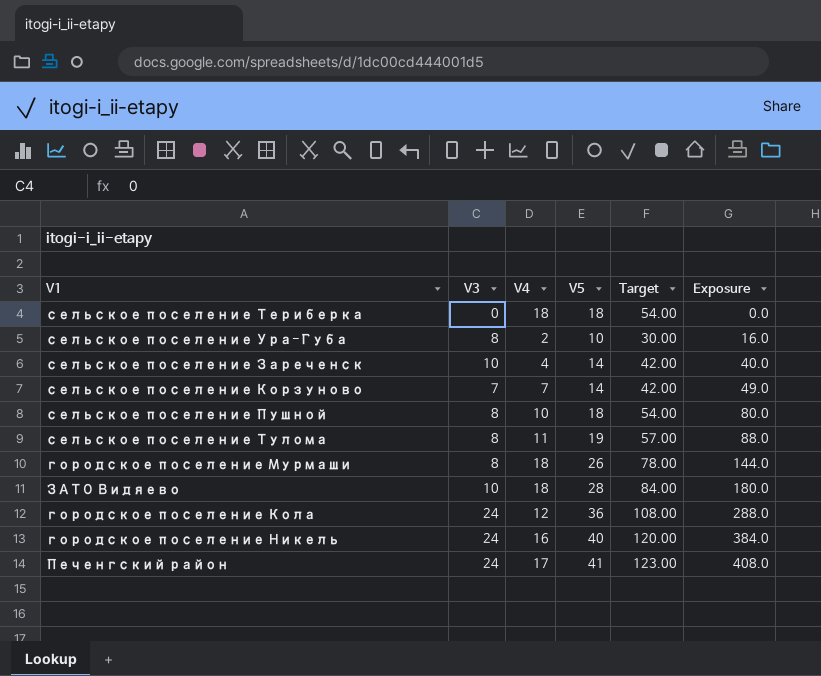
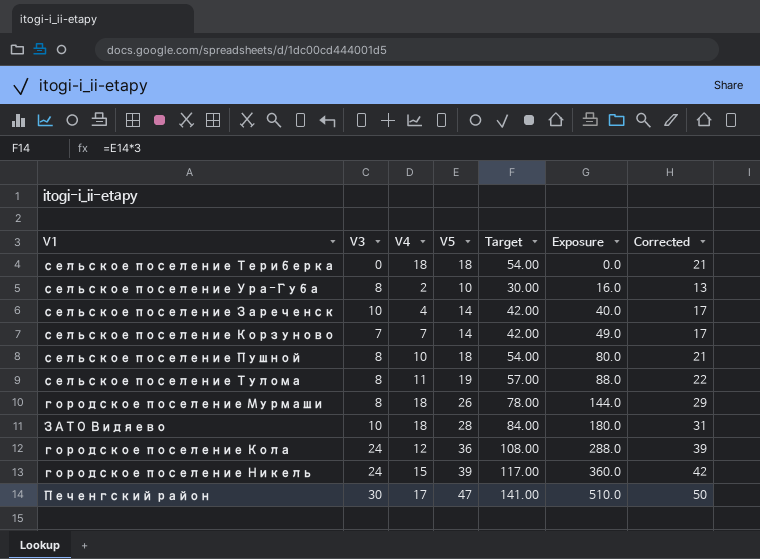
column Corrected | formula: none -> [V5] + 3
городское поселение Никель | V4: 16 -> 15
городское поселение Никель | V5: 40 -> 39
городское поселение Никель | Target: 120.00 -> 117.00
городское поселение Никель | Exposure: 384.0 -> 360.0
Печенгский район | V3: 24 -> 30
Печенгский район | V5: 41 -> 47
Печенгский район | Target: 123.00 -> 141.00
Печенгский район | Exposure: 408.0 -> 510.0

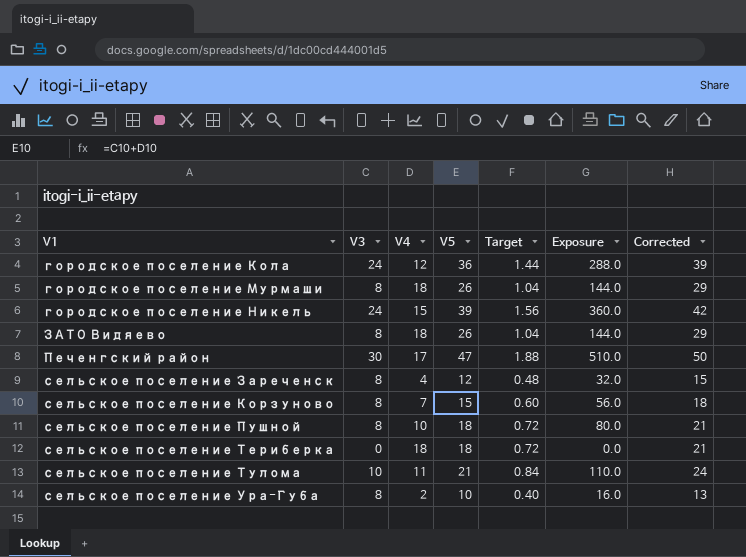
row order: Exposure ascending -> V1 ascending
column Target | formula: [V5] * 3 -> [V5] * 0.04
ЗАТО Видяево | V3: 10 -> 8
ЗАТО Видяево | V5: 28 -> 26
ЗАТО Видяево | Exposure: 180.0 -> 144.0
ЗАТО Видяево | Corrected: 31 -> 29
сельское поселение Зареченск | V3: 10 -> 8
сельское поселение Зареченск | V5: 14 -> 12
сельское поселение Зареченск | Exposure: 40.0 -> 32.0
сельское поселение Зареченск | Corrected: 17 -> 15
сельское поселение Корзуново | V3: 7 -> 8
сельское поселение Корзуново | V5: 14 -> 15
сельское поселение Корзуново | Exposure: 49.0 -> 56.0
сельское поселение Корзуново | Corrected: 17 -> 18
сельское поселение Тулома | V3: 8 -> 10
сельское поселение Тулома | V5: 19 -> 21
сельское поселение Тулома | Exposure: 88.0 -> 110.0
сельское поселение Тулома | Corrected: 22 -> 24

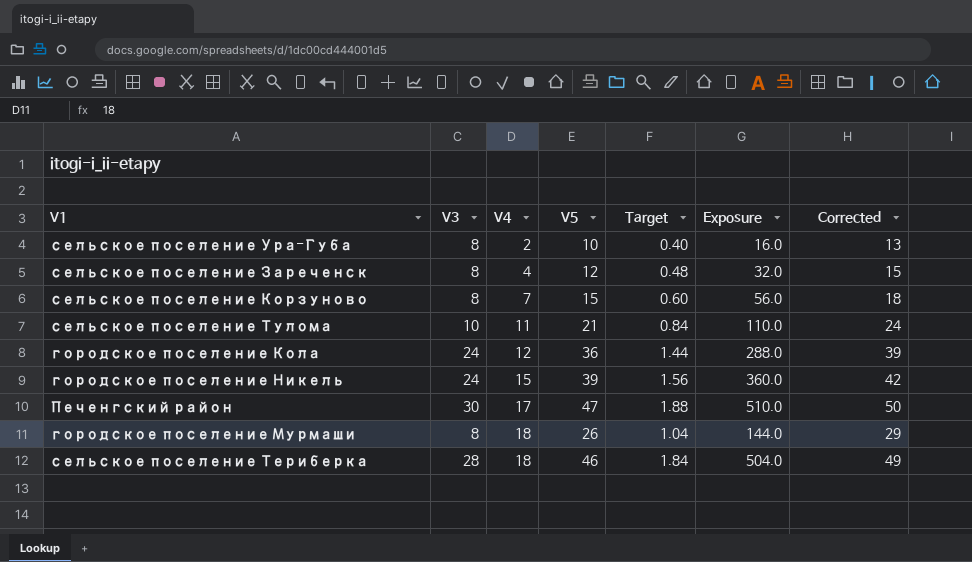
row order: V1 ascending -> V4 ascending
row ЗАТО Видяево: 8 | 18 | 26 | 1.04 | 144.0 | 29 -> none
row сельское поселение Пушной: 8 | 10 | 18 | 0.72 | 80.0 | 21 -> none
сельское поселение Териберка | V3: 0 -> 28
сельское поселение Териберка | V5: 18 -> 46
сельское поселение Териберка | Target: 0.72 -> 1.84
сельское поселение Териберка | Exposure: 0.0 -> 504.0
сельское поселение Териберка | Corrected: 21 -> 49

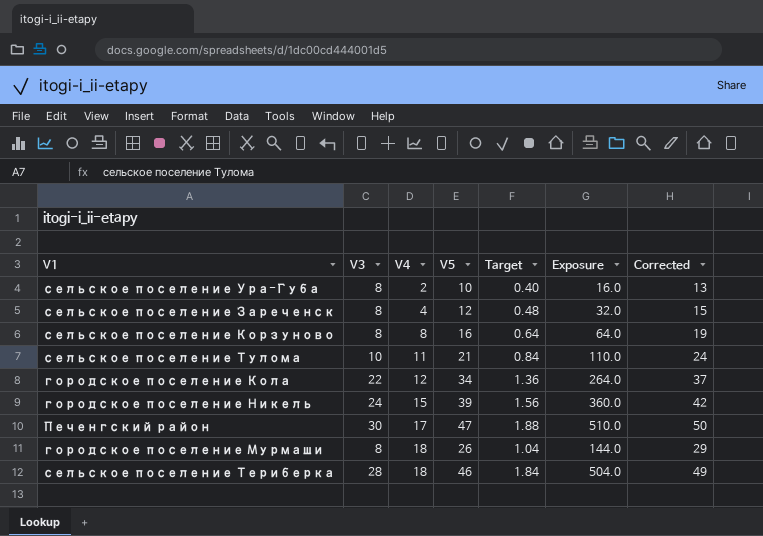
сельское поселение Корзуново | V4: 7 -> 8
сельское поселение Корзуново | V5: 15 -> 16
сельское поселение Корзуново | Target: 0.60 -> 0.64
сельское поселение Корзуново | Exposure: 56.0 -> 64.0
сельское поселение Корзуново | Corrected: 18 -> 19
городское поселение Кола | V3: 24 -> 22
городское поселение Кола | V5: 36 -> 34
городское поселение Кола | Target: 1.44 -> 1.36
городское поселение Кола | Exposure: 288.0 -> 264.0
городское поселение Кола | Corrected: 39 -> 37

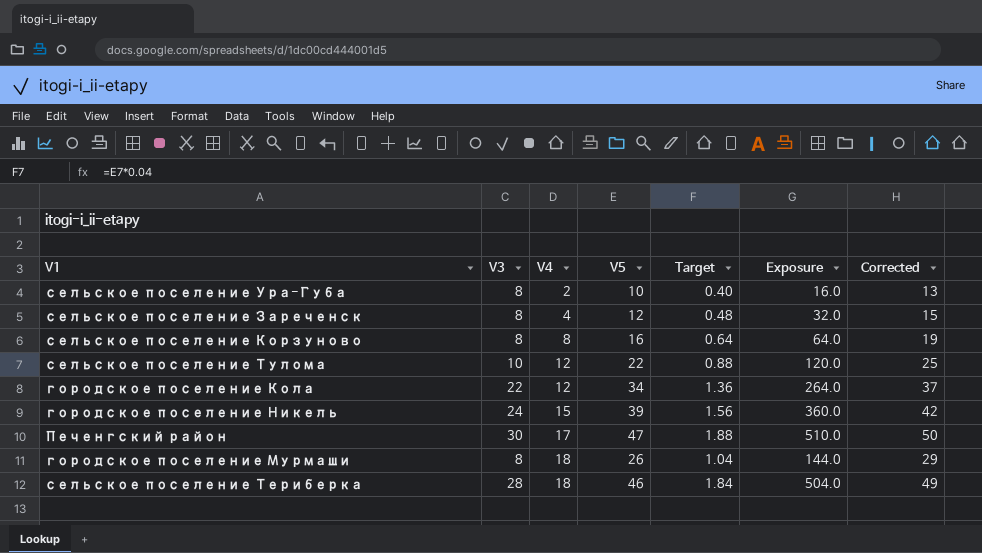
сельское поселение Тулома | V4: 11 -> 12
сельское поселение Тулома | V5: 21 -> 22
сельское поселение Тулома | Target: 0.84 -> 0.88
сельское поселение Тулома | Exposure: 110.0 -> 120.0
сельское поселение Тулома | Corrected: 24 -> 25

